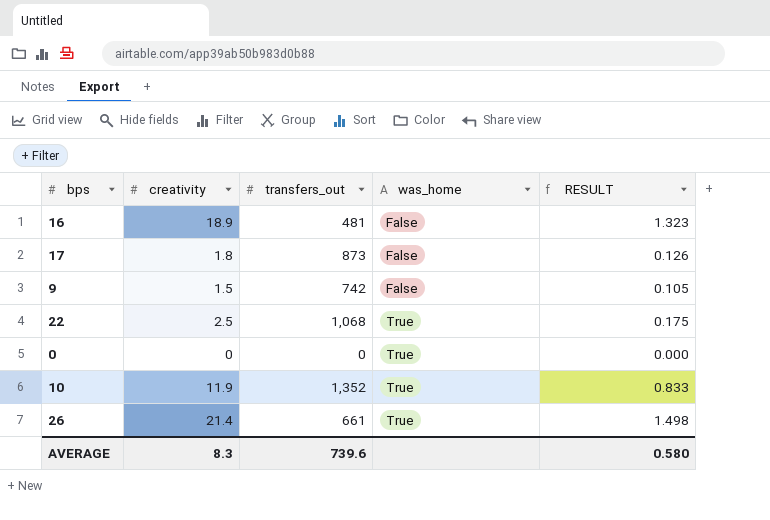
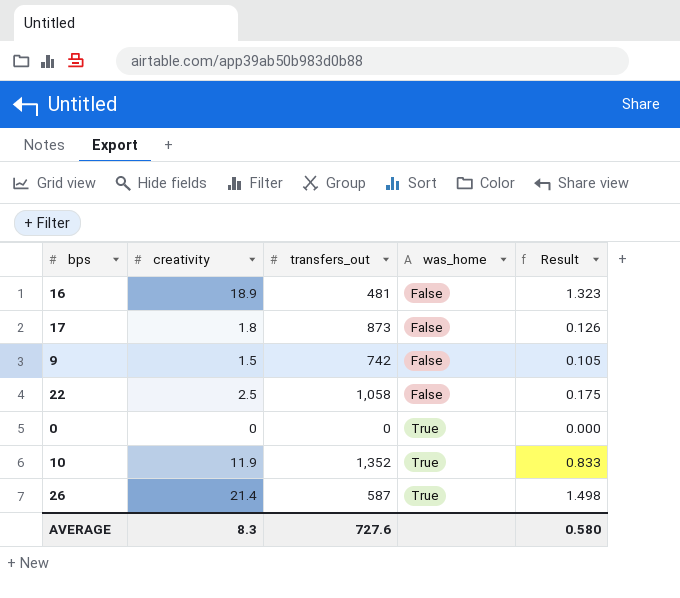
column name: RESULT -> Result
22 | transfers_out: 1,068 -> 1,058
22 | was_home: True -> False
26 | transfers_out: 661 -> 587
AVERAGE | transfers_out: 739.6 -> 727.6

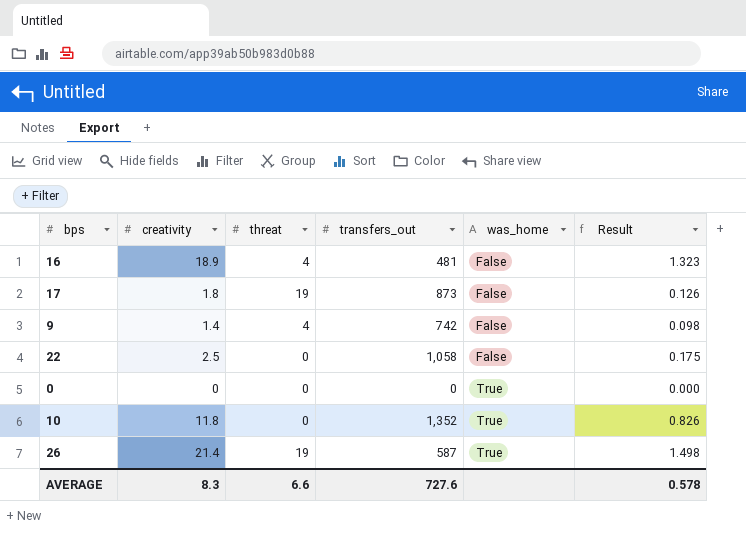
column threat | position: none -> 3
9 | creativity: 1.5 -> 1.4
9 | Result: 0.105 -> 0.098
10 | creativity: 11.9 -> 11.8
10 | Result: 0.833 -> 0.826
AVERAGE | Result: 0.580 -> 0.578

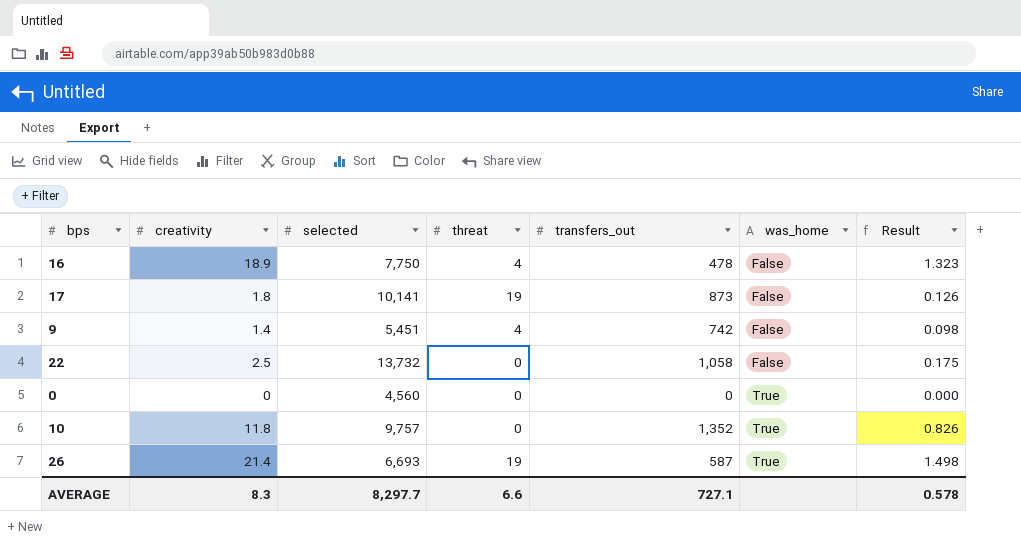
column selected | position: none -> 3
16 | transfers_out: 481 -> 478
AVERAGE | transfers_out: 727.6 -> 727.1

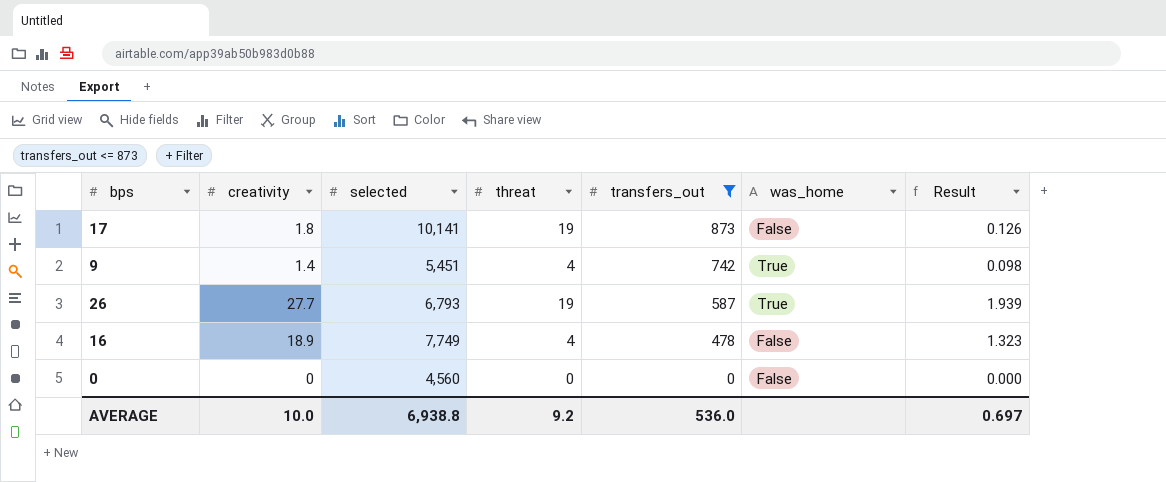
filter: none -> transfers_out <= 873
row order: was_home ascending -> transfers_out descending
9 | was_home: False -> True
26 | creativity: 21.4 -> 27.7
26 | selected: 6,693 -> 6,793
26 | Result: 1.498 -> 1.939
16 | selected: 7,750 -> 7,749
0 | was_home: True -> False
AVERAGE | creativity: 8.3 -> 10.0
AVERAGE | selected: 8,297.7 -> 6,938.8
AVERAGE | threat: 6.6 -> 9.2
AVERAGE | transfers_out: 727.1 -> 536.0
AVERAGE | Result: 0.578 -> 0.697

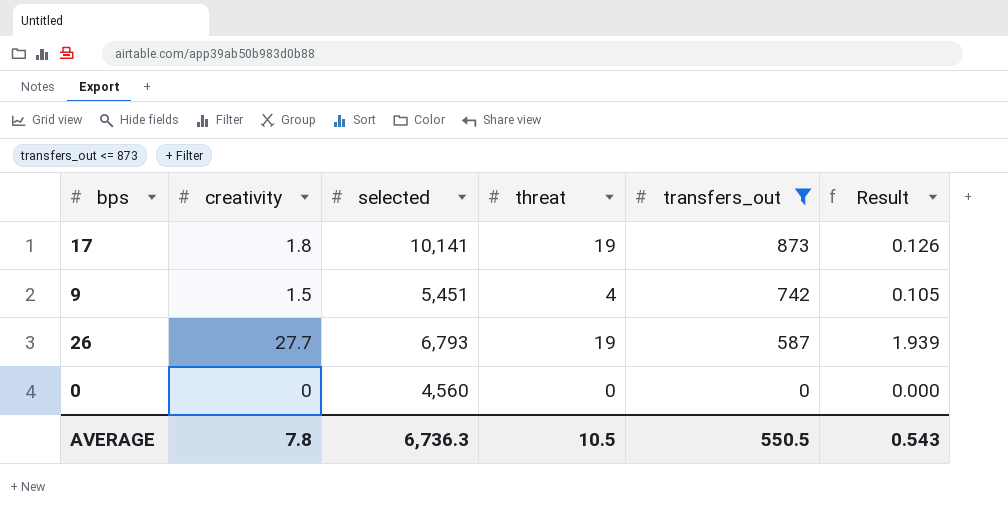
column was_home | position: 6 -> none
row 16: 18.9 | 7,749 | 4 | 478 | False | 1.323 -> none
9 | creativity: 1.4 -> 1.5
9 | Result: 0.098 -> 0.105
AVERAGE | creativity: 10.0 -> 7.8
AVERAGE | selected: 6,938.8 -> 6,736.3
AVERAGE | threat: 9.2 -> 10.5
AVERAGE | transfers_out: 536.0 -> 550.5
AVERAGE | Result: 0.697 -> 0.543

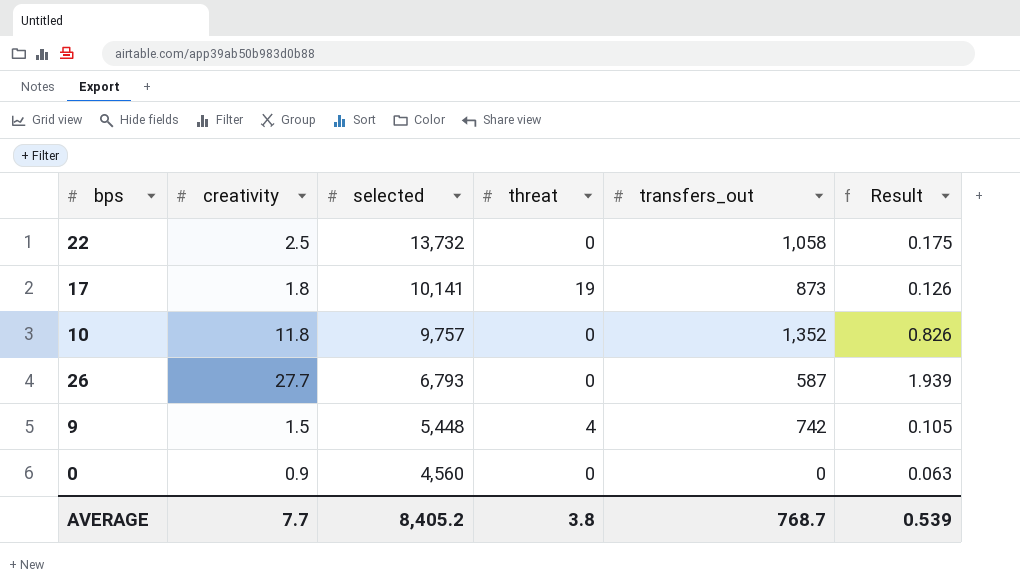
filter: transfers_out <= 873 -> none
row order: transfers_out descending -> selected descending
26 | threat: 19 -> 0
9 | selected: 5,451 -> 5,448
0 | creativity: 0 -> 0.9
0 | Result: 0.000 -> 0.063
AVERAGE | creativity: 7.8 -> 7.7
AVERAGE | selected: 6,736.3 -> 8,405.2
AVERAGE | threat: 10.5 -> 3.8
AVERAGE | transfers_out: 550.5 -> 768.7
AVERAGE | Result: 0.543 -> 0.539

